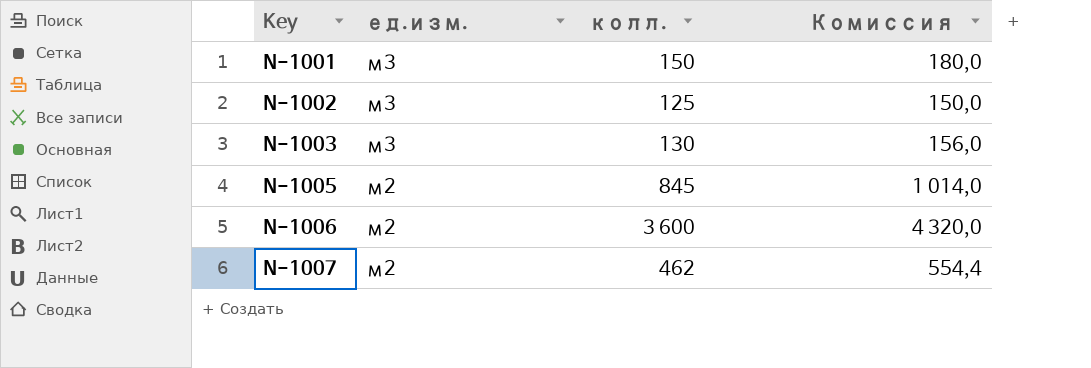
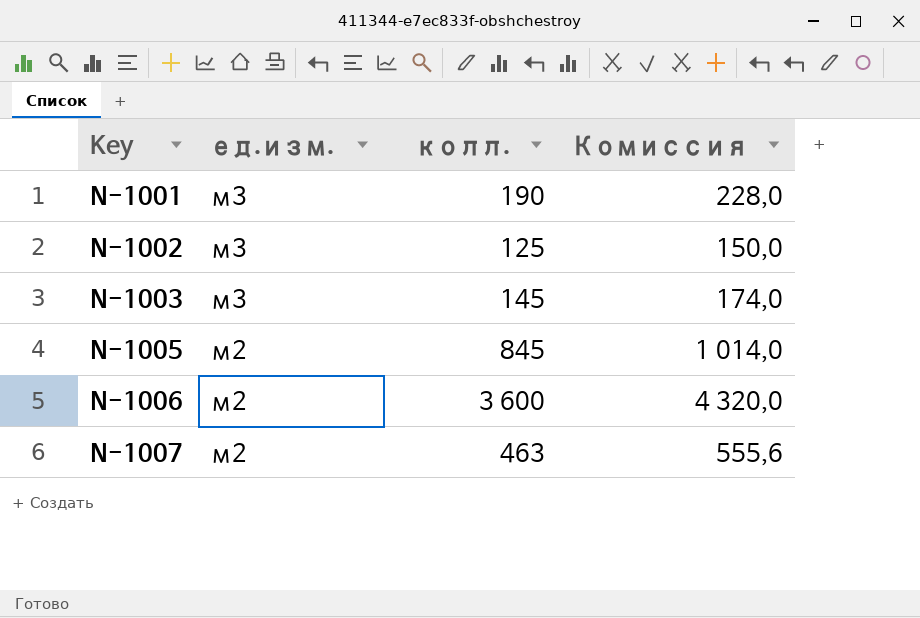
N-1001 | колл.: 150 -> 190
N-1001 | Комиссия: 180,0 -> 228,0
N-1003 | колл.: 130 -> 145
N-1003 | Комиссия: 156,0 -> 174,0
N-1007 | колл.: 462 -> 463
N-1007 | Комиссия: 554,4 -> 555,6

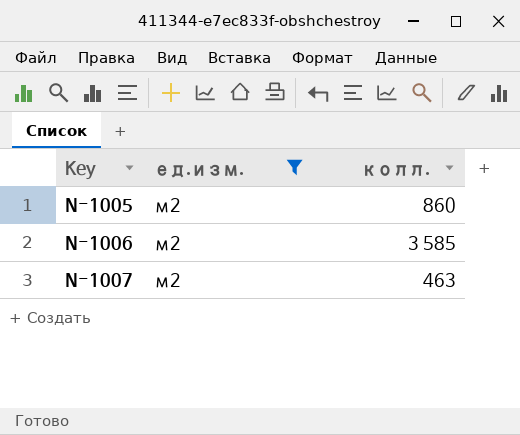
filter: none -> ед.изм. = м2
column Комиссия | formula: [колл.] * 1,2 -> none
N-1005 | колл.: 845 -> 860
N-1006 | колл.: 3 600 -> 3 585

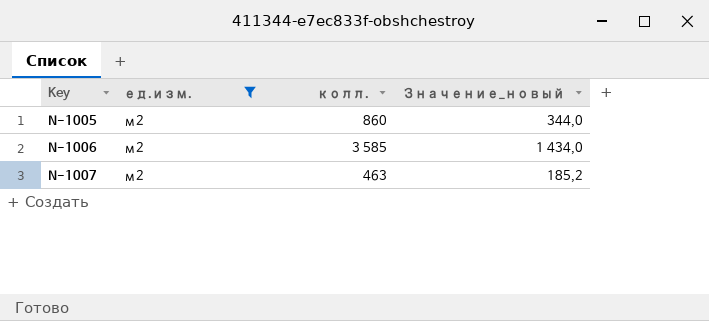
column Значение_новый | formula: none -> [колл.] * 0,4

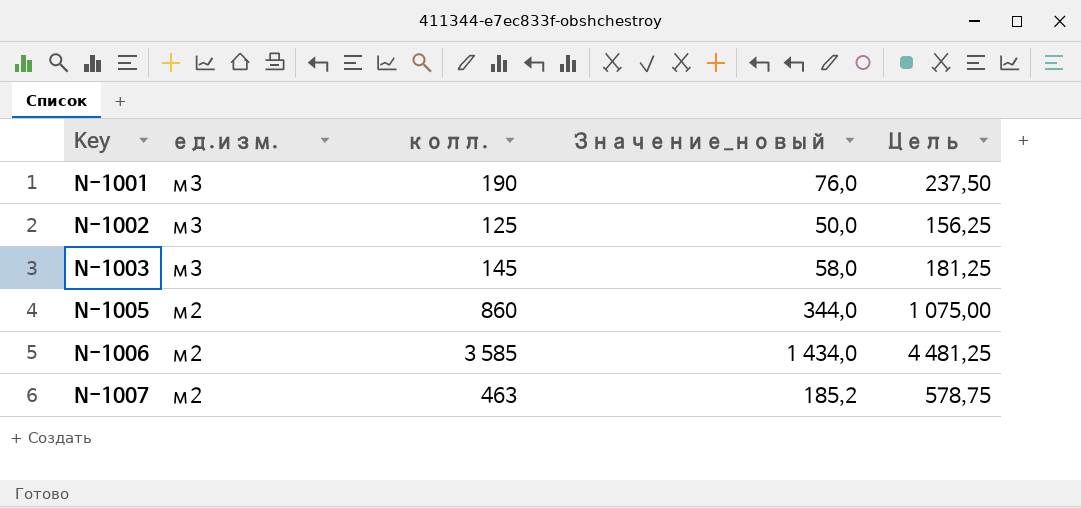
filter: ед.изм. = м2 -> none
column Цель | formula: none -> [колл.] * 1,25

